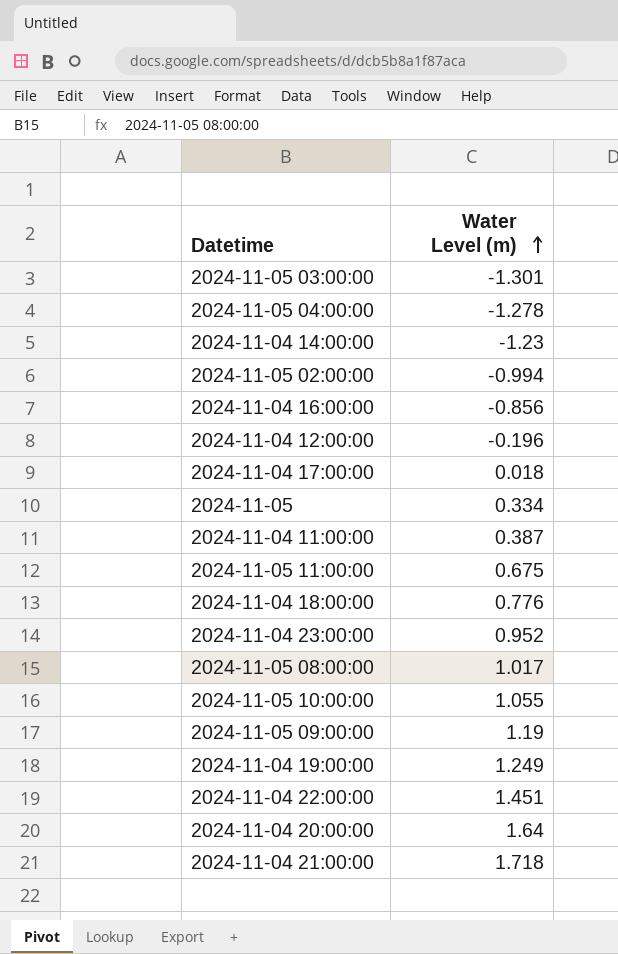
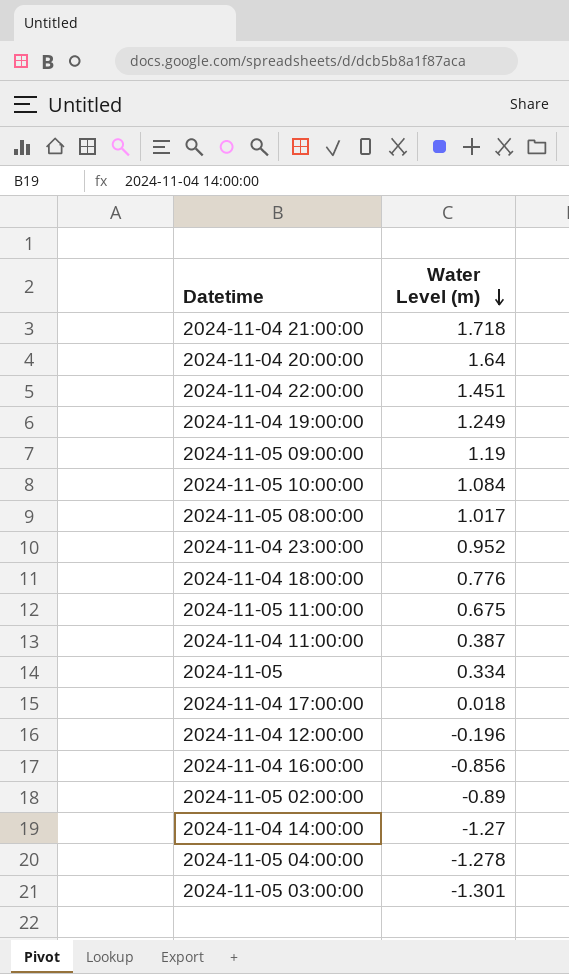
row order: Water Level (m) ascending -> Water Level (m) descending
2024-11-05 10:00:00 | Water Level (m): 1.055 -> 1.084
2024-11-05 02:00:00 | Water Level (m): -0.994 -> -0.89
2024-11-04 14:00:00 | Water Level (m): -1.23 -> -1.27

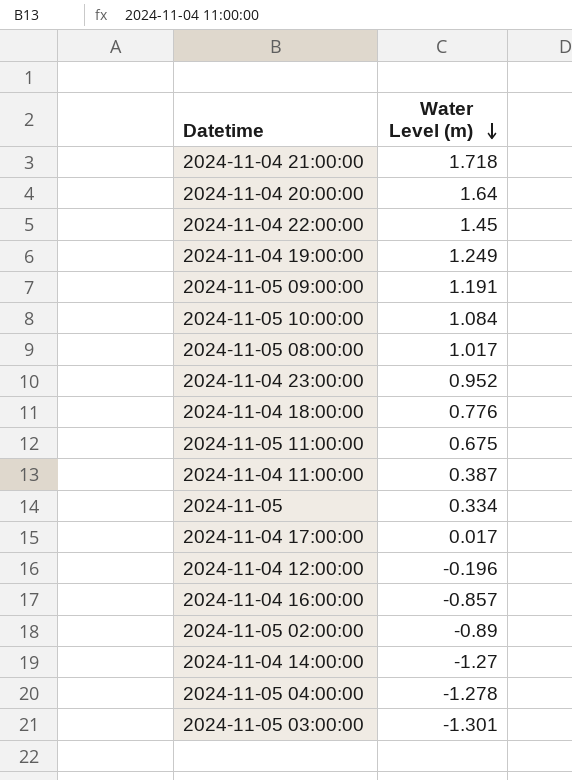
2024-11-04 22:00:00 | Water Level (m): 1.451 -> 1.45
2024-11-05 09:00:00 | Water Level (m): 1.19 -> 1.191
2024-11-04 17:00:00 | Water Level (m): 0.018 -> 0.017
2024-11-04 16:00:00 | Water Level (m): -0.856 -> -0.857

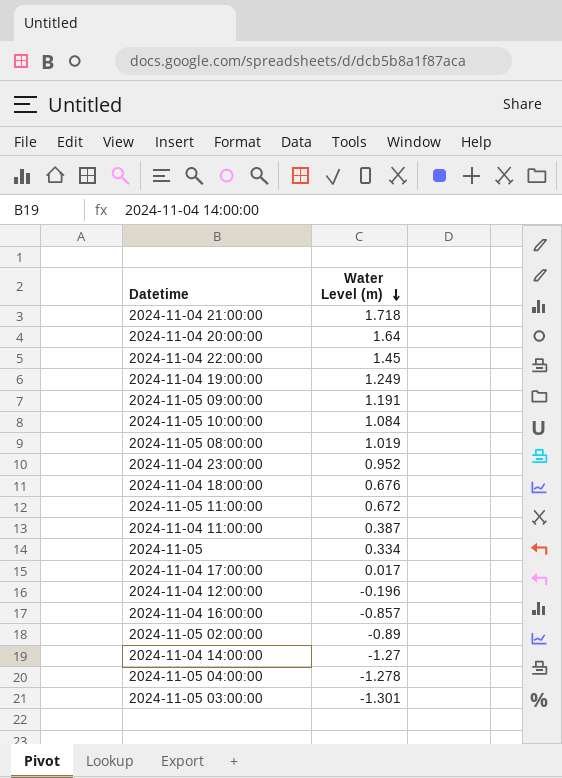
2024-11-05 08:00:00 | Water Level (m): 1.017 -> 1.019
2024-11-04 18:00:00 | Water Level (m): 0.776 -> 0.676
2024-11-05 11:00:00 | Water Level (m): 0.675 -> 0.672

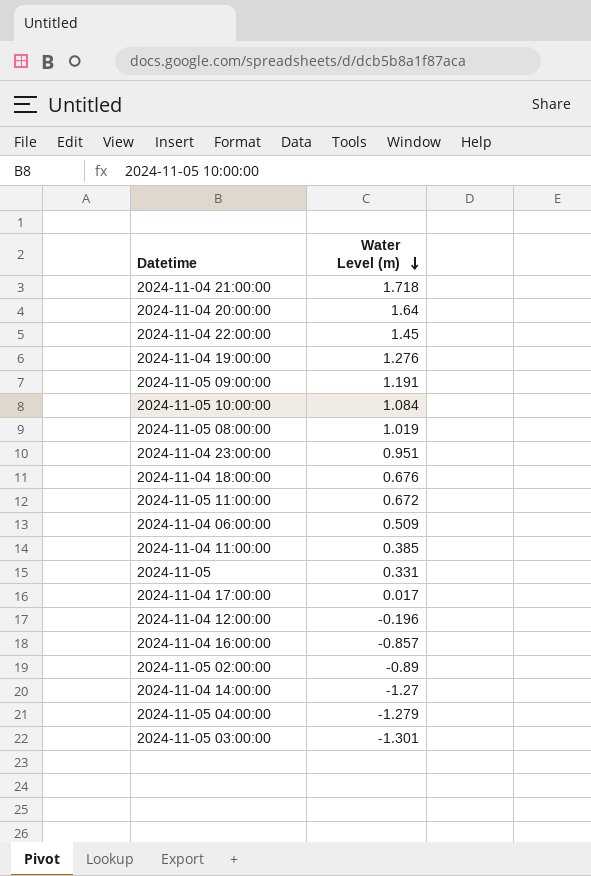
2024-11-04 19:00:00 | Water Level (m): 1.249 -> 1.276
2024-11-04 23:00:00 | Water Level (m): 0.952 -> 0.951
row 2024-11-04 06:00:00: none -> 0.509
2024-11-04 11:00:00 | Water Level (m): 0.387 -> 0.385
2024-11-05 | Water Level (m): 0.334 -> 0.331
2024-11-05 04:00:00 | Water Level (m): -1.278 -> -1.279

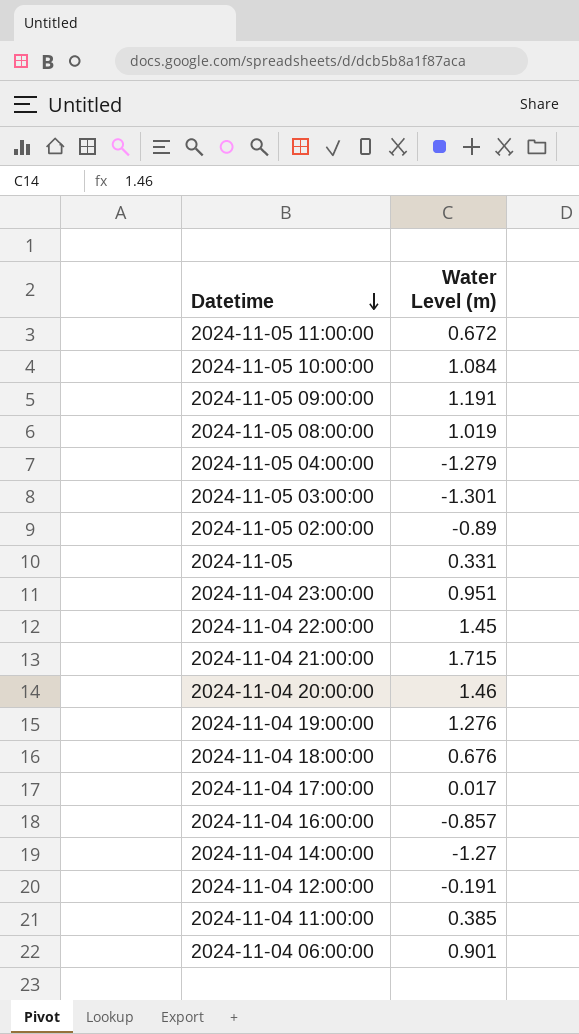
row order: Water Level (m) descending -> Datetime descending
2024-11-04 21:00:00 | Water Level (m): 1.718 -> 1.715
2024-11-04 20:00:00 | Water Level (m): 1.64 -> 1.46
2024-11-04 12:00:00 | Water Level (m): -0.196 -> -0.191
2024-11-04 06:00:00 | Water Level (m): 0.509 -> 0.901

